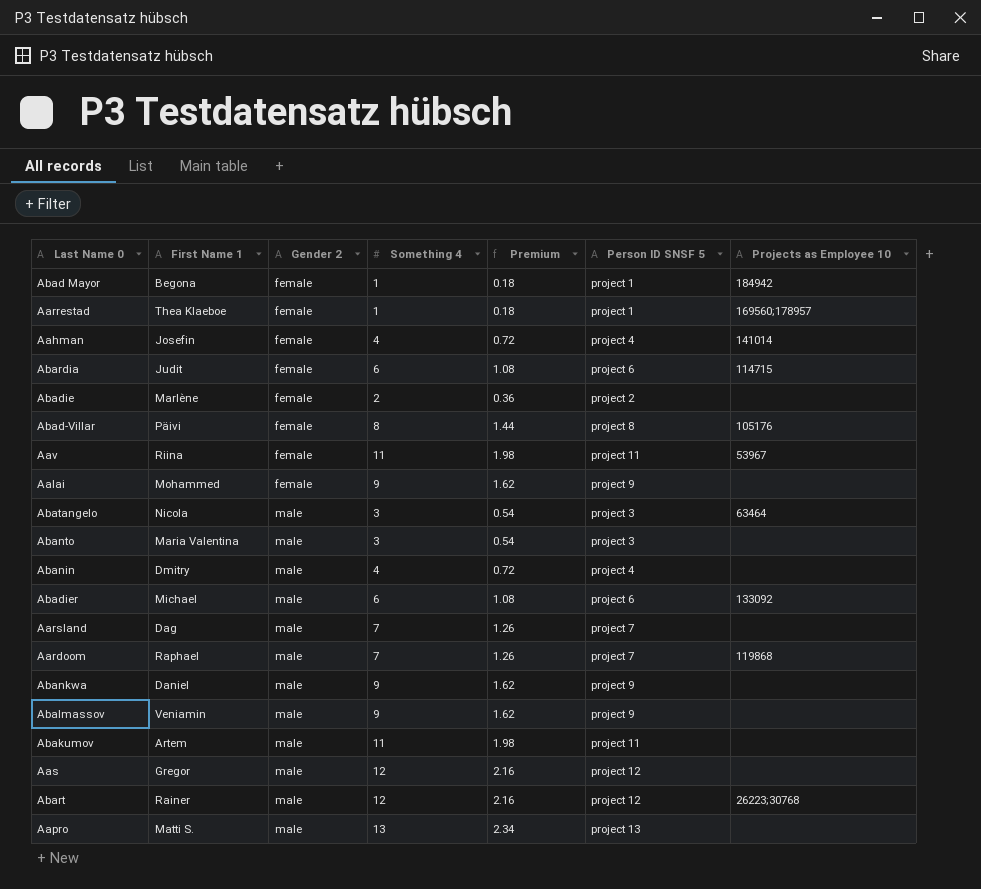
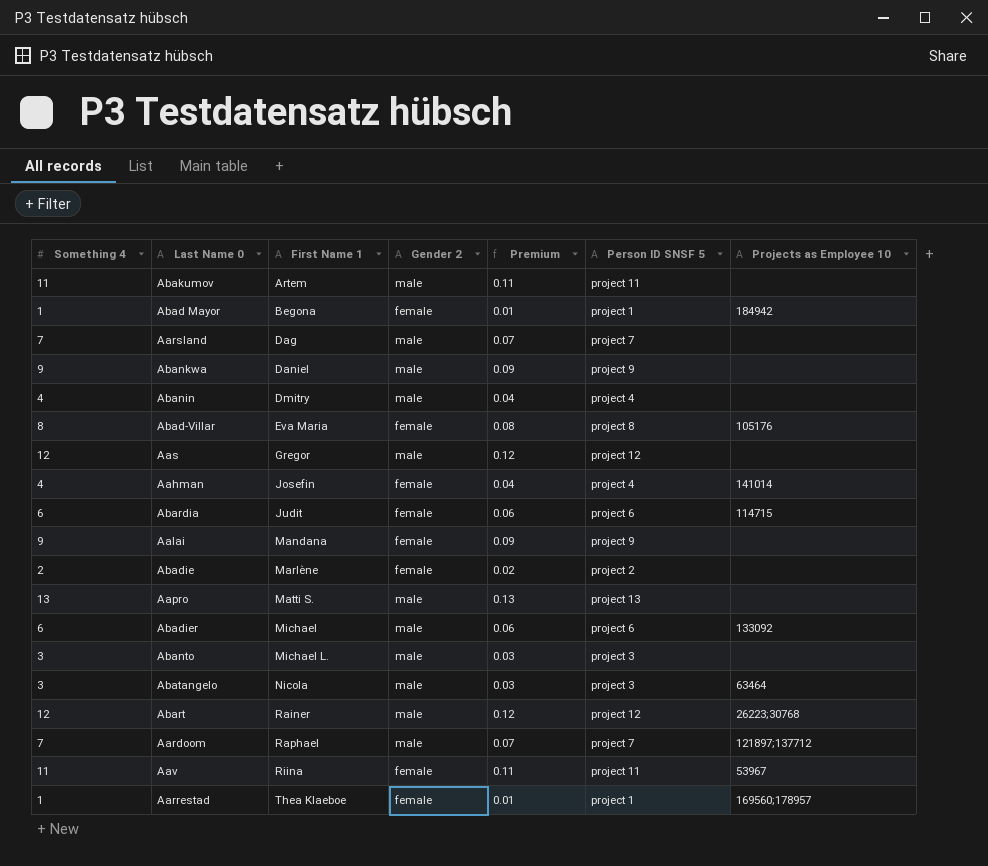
row order: Gender 2 ascending -> First Name 1 ascending
column Something 4 | position: 4 -> 1
column Premium | formula: [Something 4] * 0.18 -> [Something 4] * 0.01
row Abalmassov: Veniamin | male | 9 | 1.62 | project 9 | none -> none
Abad-Villar | First Name 1: Päivi -> Eva Maria
Aalai | First Name 1: Mohammed -> Mandana
Abanto | First Name 1: Maria Valentina -> Michael L.
Aardoom | Projects as Employee 10: 119868 -> 121897;137712

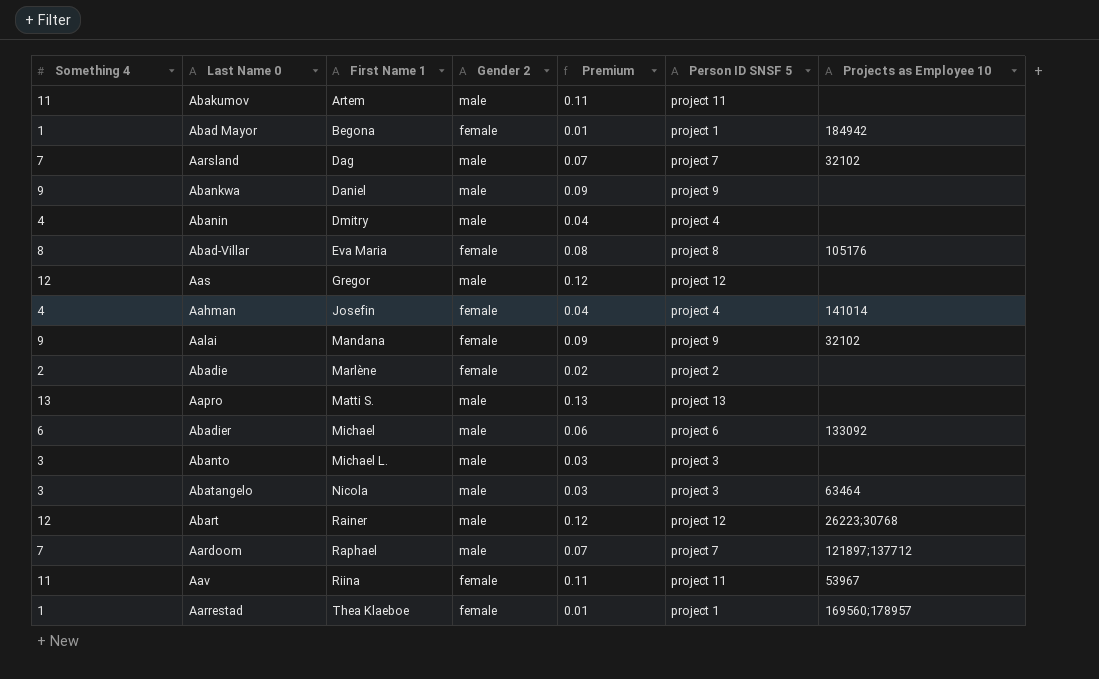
row Abardia: 6 | Judit | female | 0.06 | project 6 | 114715 -> none
Aarsland | Projects as Employee 10: none -> 32102
Aalai | Projects as Employee 10: none -> 32102

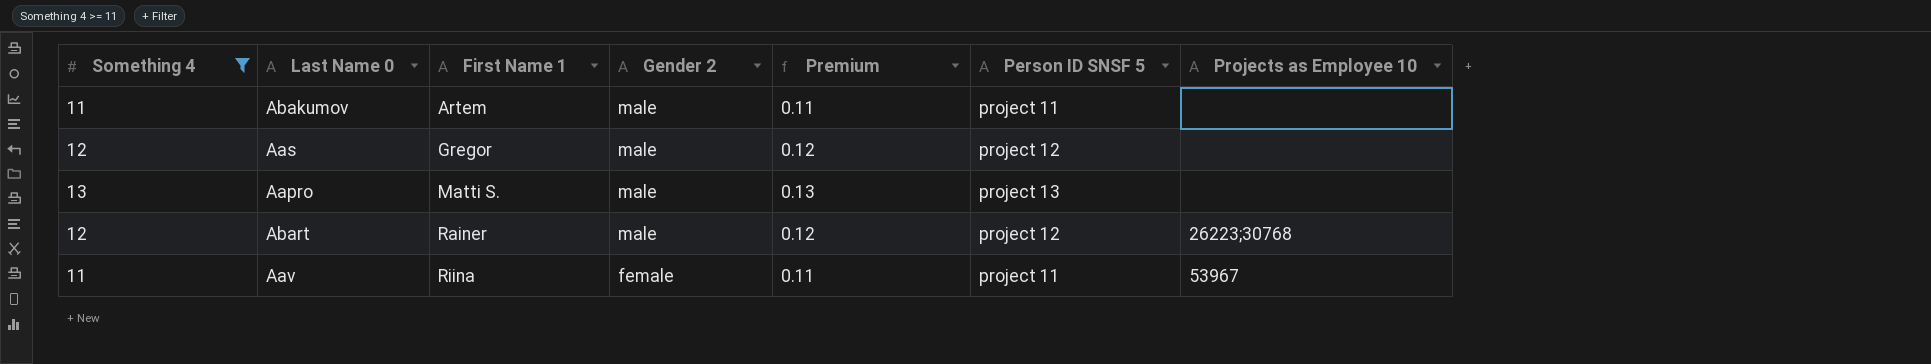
filter: none -> Something 4 >= 11

